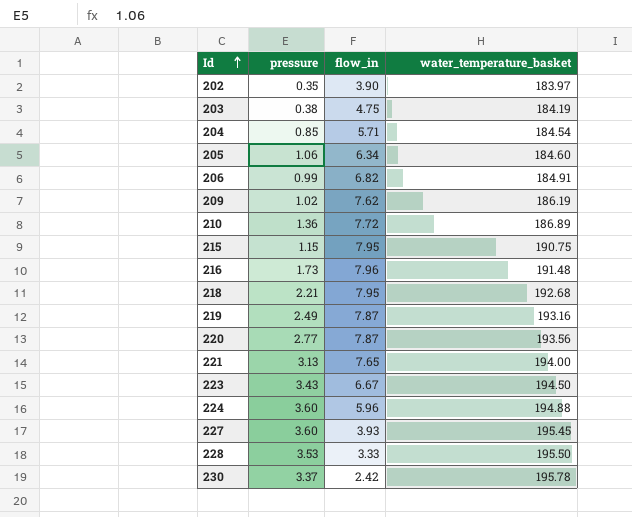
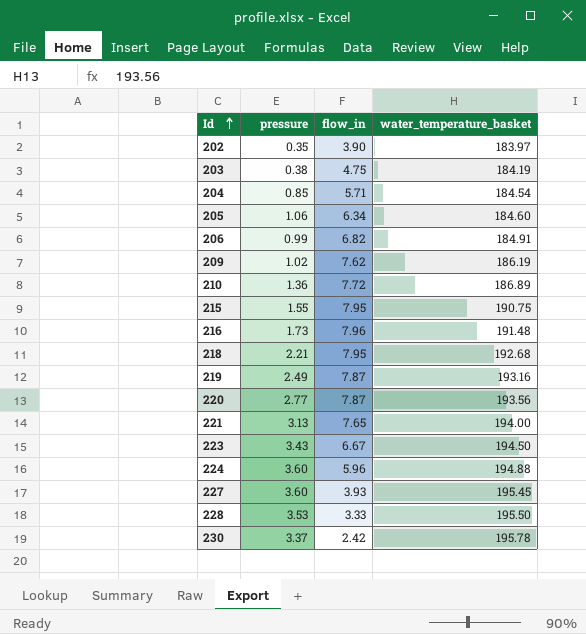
215 | pressure: 1.15 -> 1.55

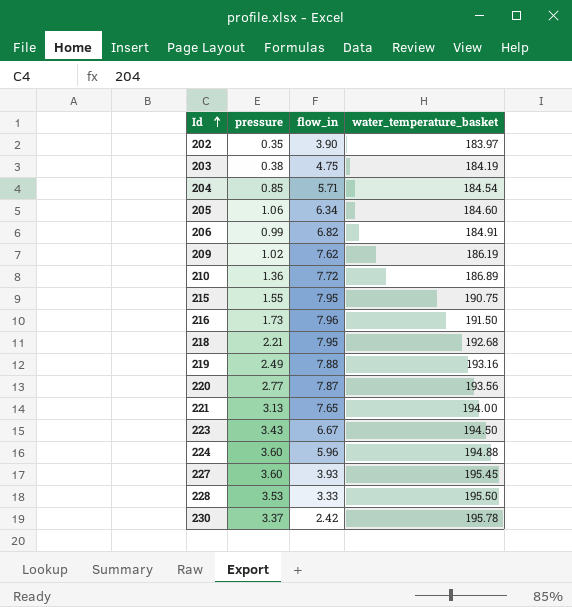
216 | water_temperature_basket: 191.48 -> 191.50
219 | flow_in: 7.87 -> 7.88

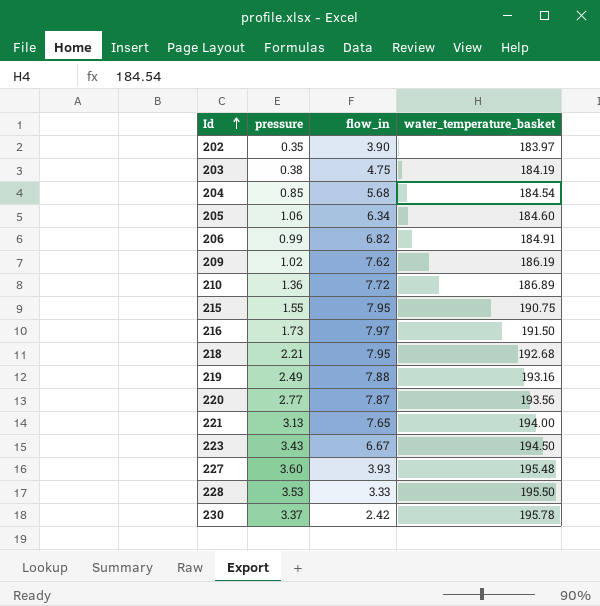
row 224: 3.60 | 5.96 | 194.88 -> none
204 | flow_in: 5.71 -> 5.68
216 | flow_in: 7.96 -> 7.97
227 | water_temperature_basket: 195.45 -> 195.48

